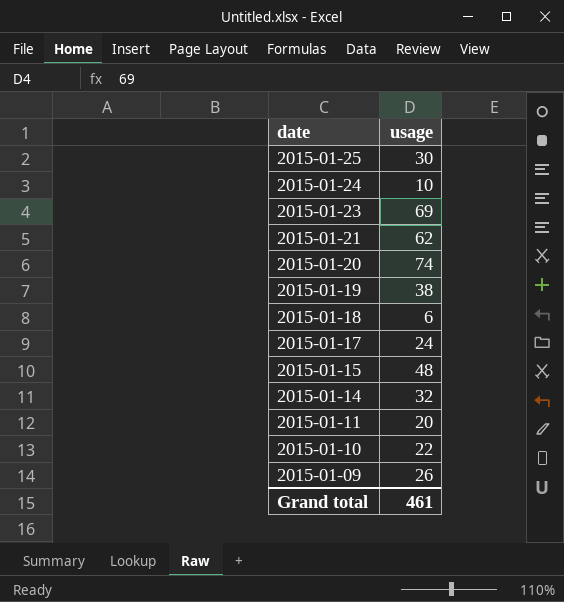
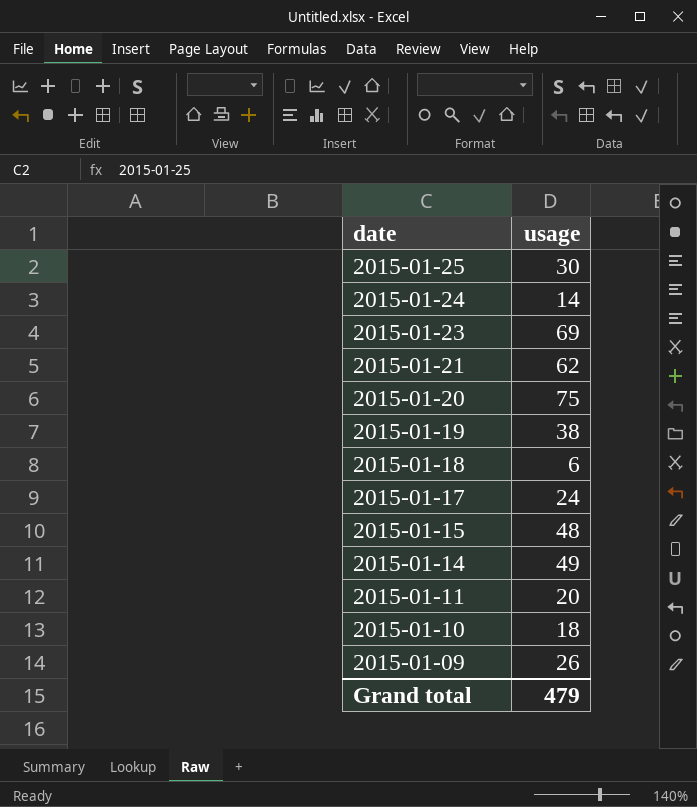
2015-01-24 | usage: 10 -> 14
2015-01-20 | usage: 74 -> 75
2015-01-14 | usage: 32 -> 49
2015-01-10 | usage: 22 -> 18
Grand total | usage: 461 -> 479

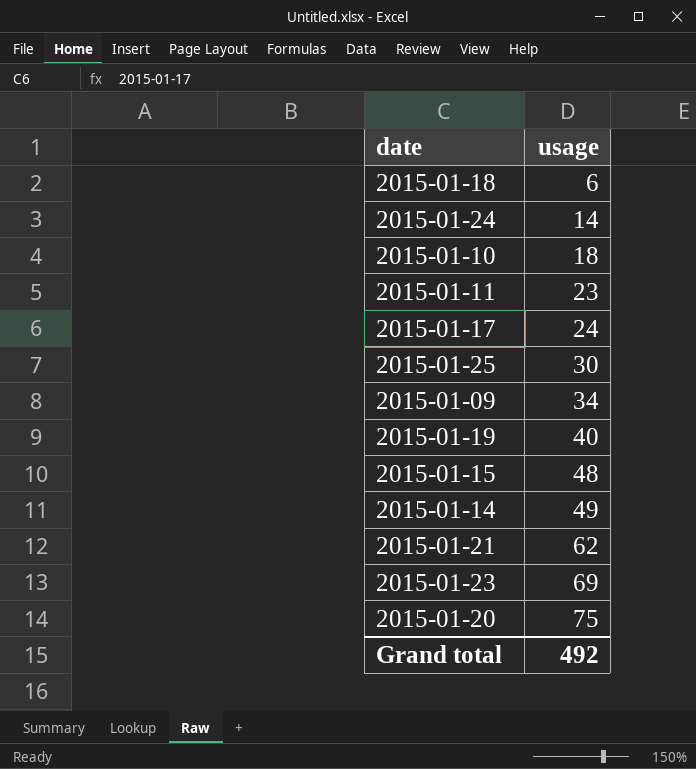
row order: date descending -> usage ascending
2015-01-11 | usage: 20 -> 23
2015-01-09 | usage: 26 -> 34
2015-01-19 | usage: 38 -> 40
Grand total | usage: 479 -> 492

